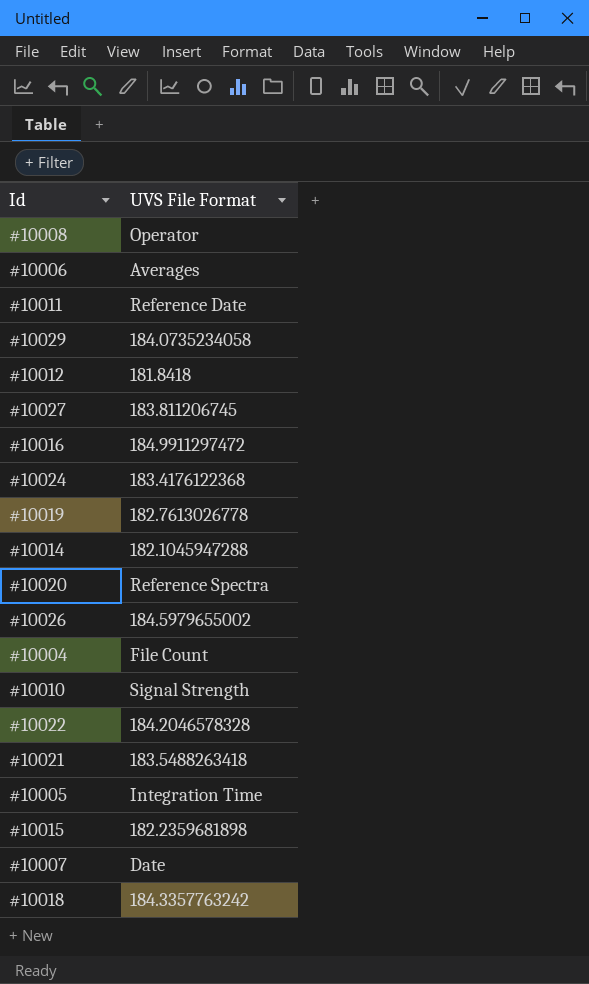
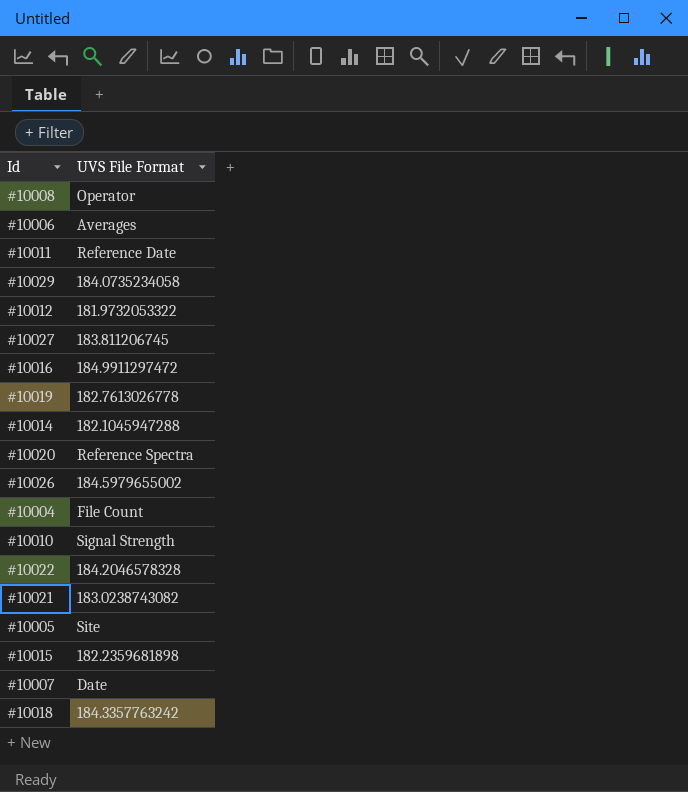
row #10024: 183.4176122368 -> none
#10012 | UVS File Format: 181.8418 -> 181.9732053322
#10021 | UVS File Format: 183.5488263418 -> 183.0238743082
#10005 | UVS File Format: Integration Time -> Site

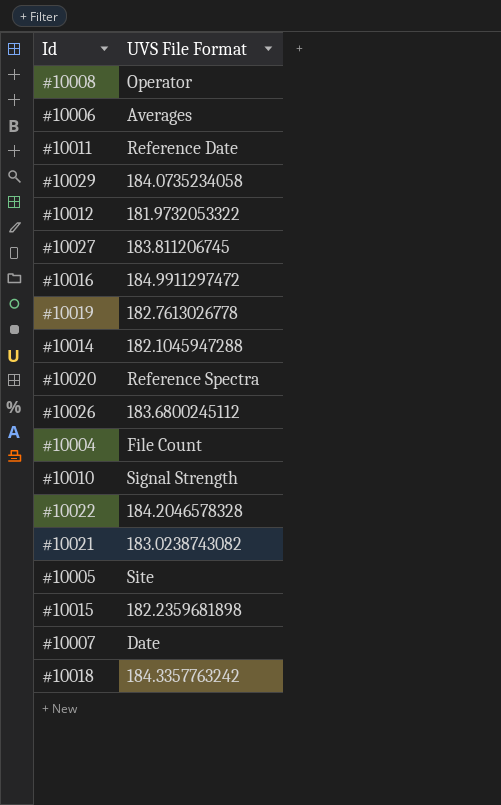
#10026 | UVS File Format: 184.5979655002 -> 183.6800245112

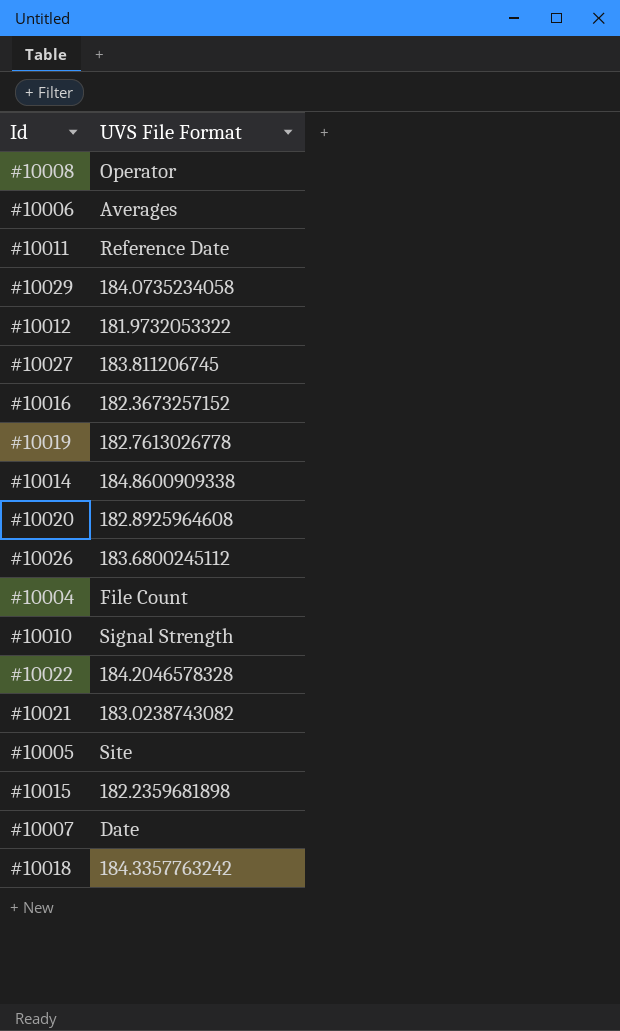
#10016 | UVS File Format: 184.9911297472 -> 182.3673257152
#10014 | UVS File Format: 182.1045947288 -> 184.8600909338
#10020 | UVS File Format: Reference Spectra -> 182.8925964608

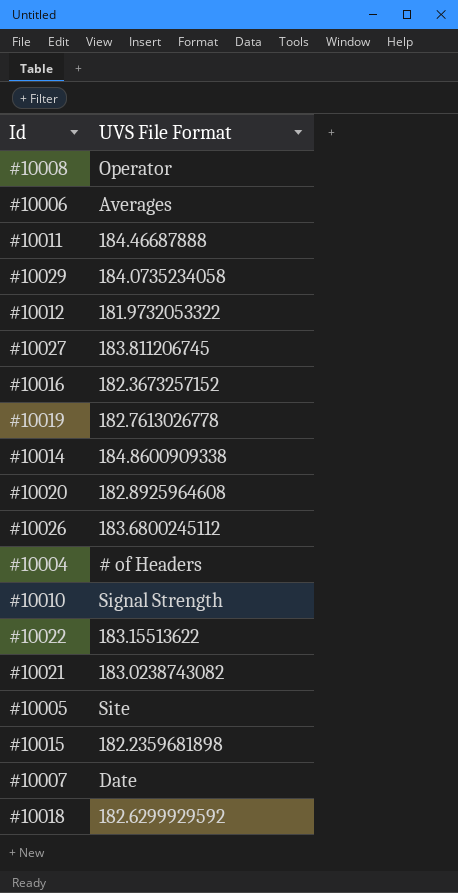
#10011 | UVS File Format: Reference Date -> 184.46687888
#10004 | UVS File Format: File Count -> # of Headers
#10022 | UVS File Format: 184.2046578328 -> 183.15513622
#10018 | UVS File Format: 184.3357763242 -> 182.6299929592

